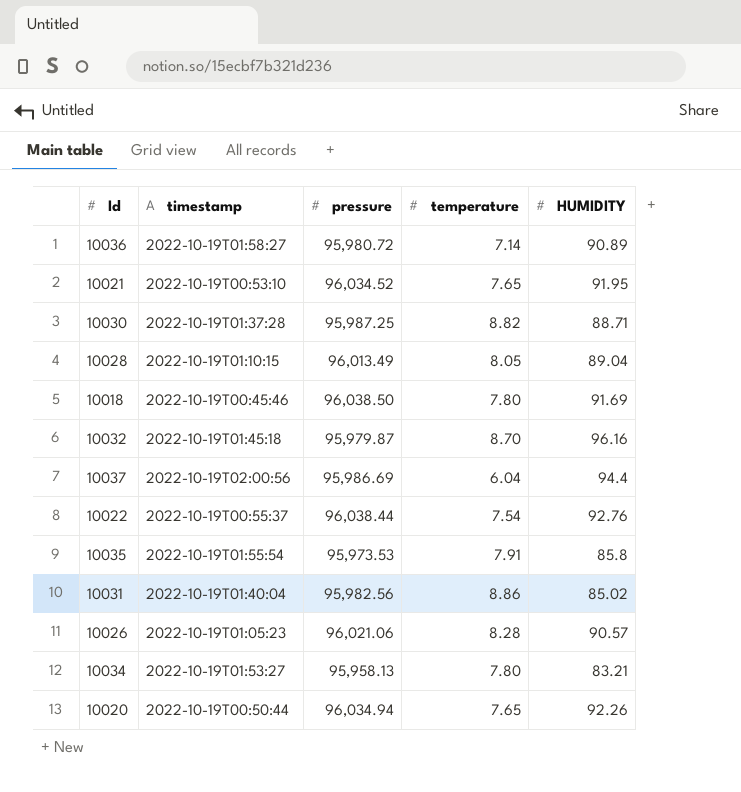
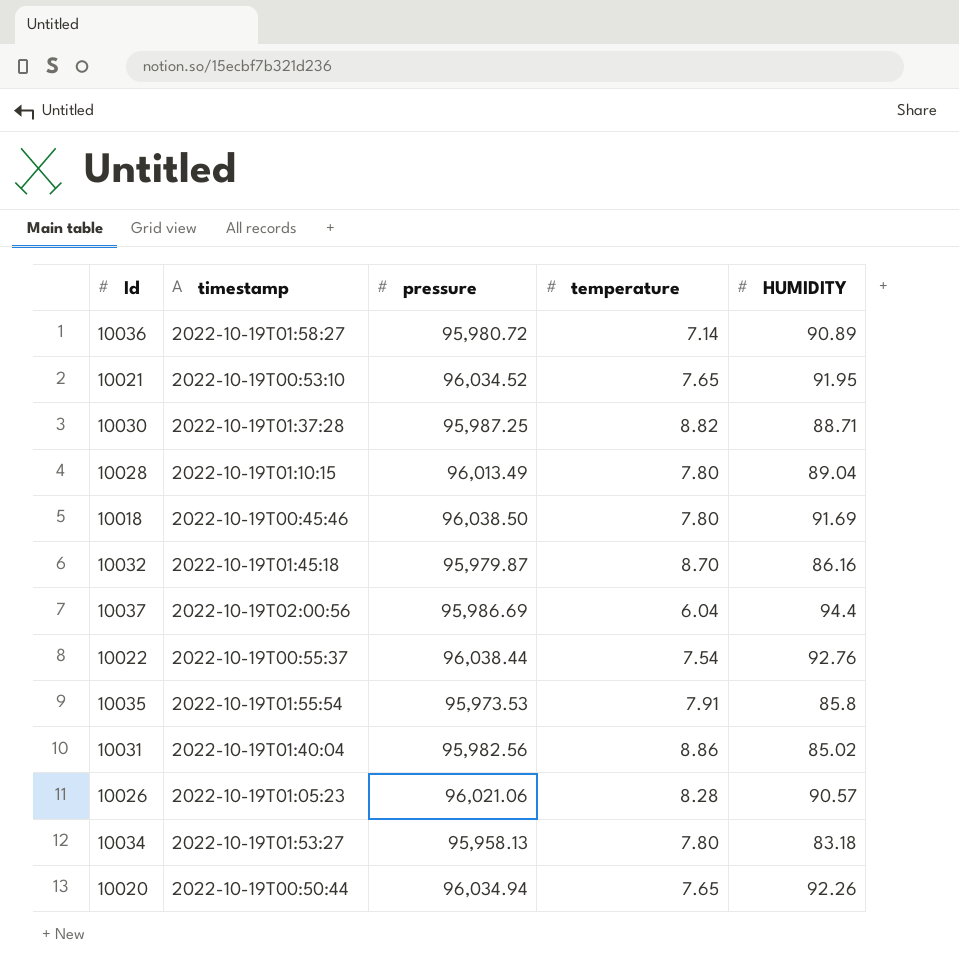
10028 | temperature: 8.05 -> 7.80
10032 | HUMIDITY: 96.16 -> 86.16
10034 | HUMIDITY: 83.21 -> 83.18

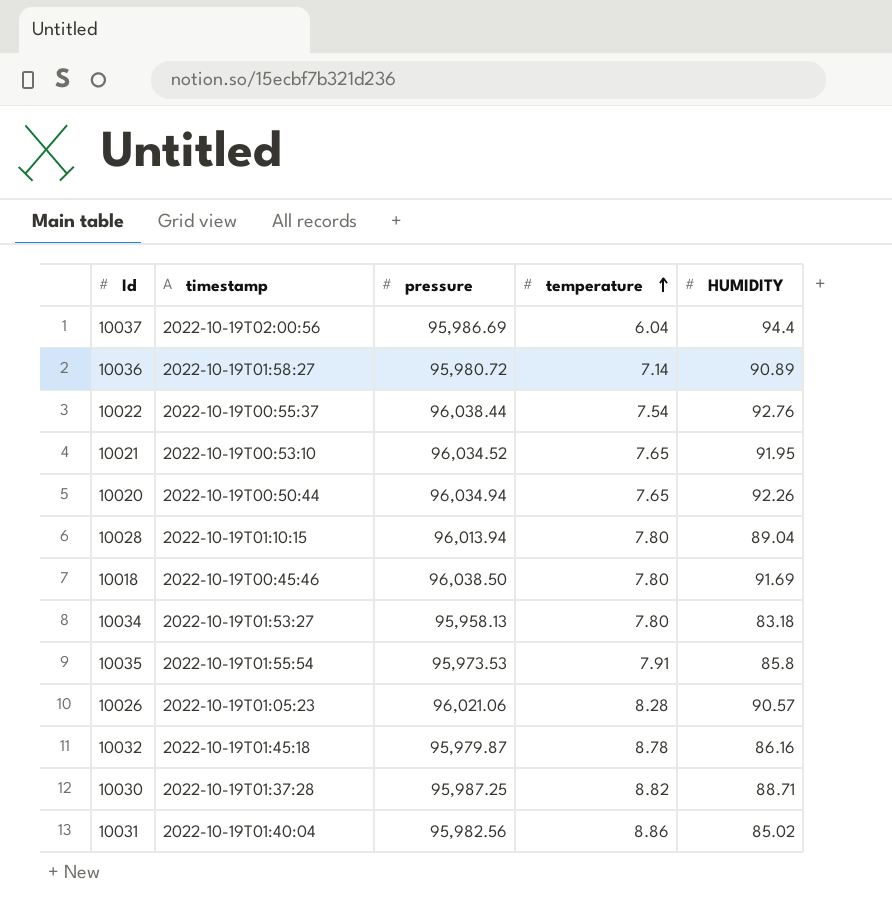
row order: none -> temperature ascending
10028 | pressure: 96,013.49 -> 96,013.94
10032 | temperature: 8.70 -> 8.78

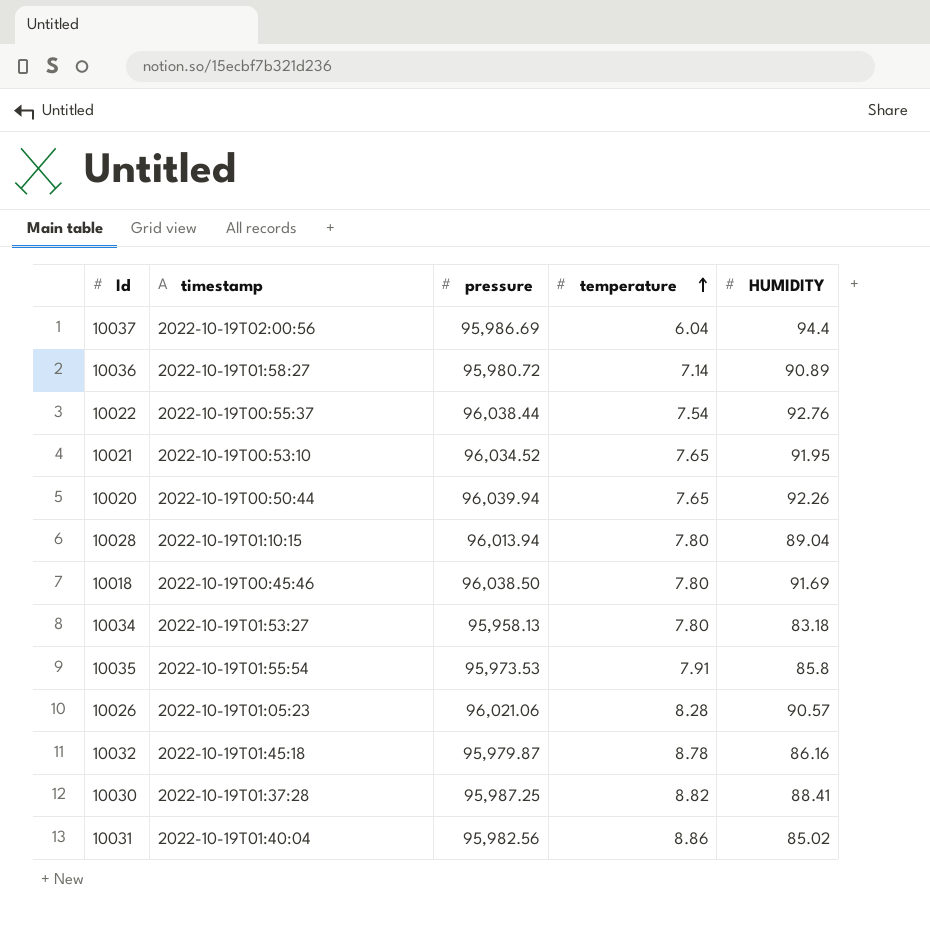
10020 | pressure: 96,034.94 -> 96,039.94
10030 | HUMIDITY: 88.71 -> 88.41

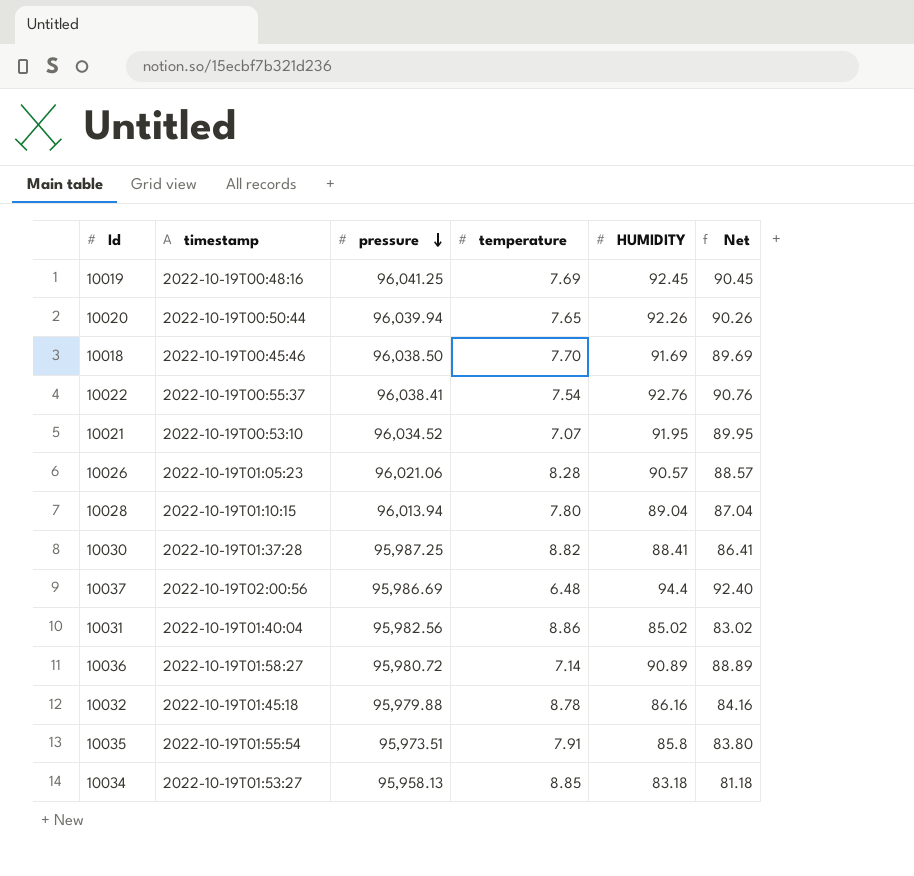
row order: temperature ascending -> pressure descending
column Net | formula: none -> [HUMIDITY] - 2
row 10019: none -> 2022-10-19T00:48:16 | 96,041.25 | 7.69 | 92.45 | 90.45
10018 | temperature: 7.80 -> 7.70
10022 | pressure: 96,038.44 -> 96,038.41
10021 | temperature: 7.65 -> 7.07
10037 | temperature: 6.04 -> 6.48
10032 | pressure: 95,979.87 -> 95,979.88
10035 | pressure: 95,973.53 -> 95,973.51
10034 | temperature: 7.80 -> 8.85

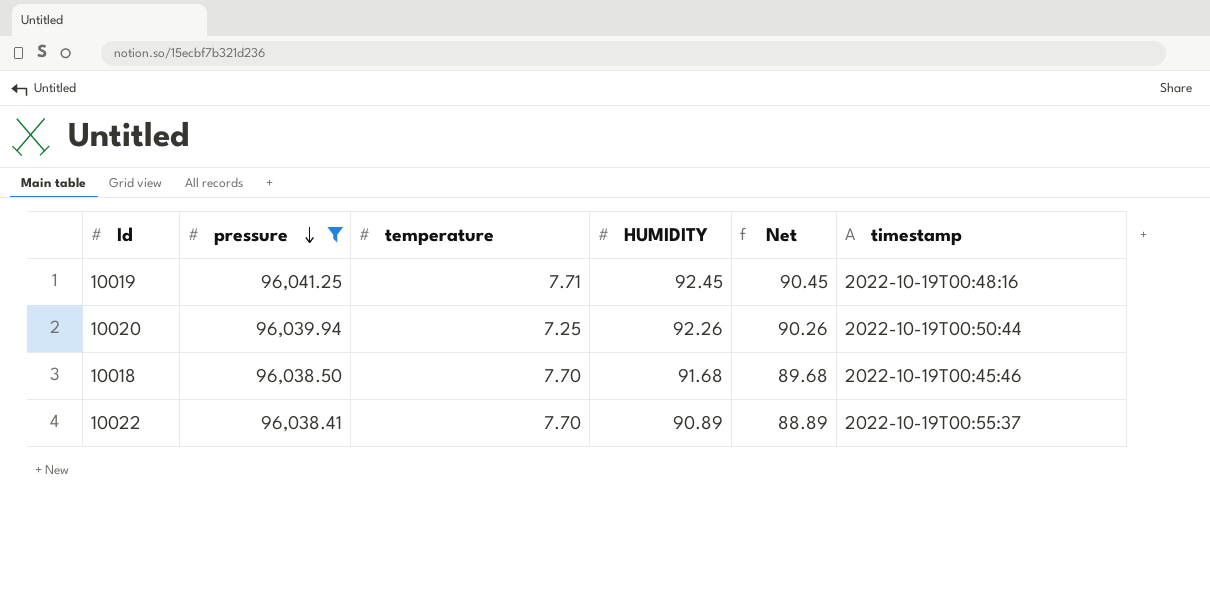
filter: none -> pressure >= 96,038.41
column timestamp | position: 2 -> 6
10019 | temperature: 7.69 -> 7.71
10020 | temperature: 7.65 -> 7.25
10018 | HUMIDITY: 91.69 -> 91.68
10018 | Net: 89.69 -> 89.68
10022 | temperature: 7.54 -> 7.70
10022 | HUMIDITY: 92.76 -> 90.89
10022 | Net: 90.76 -> 88.89

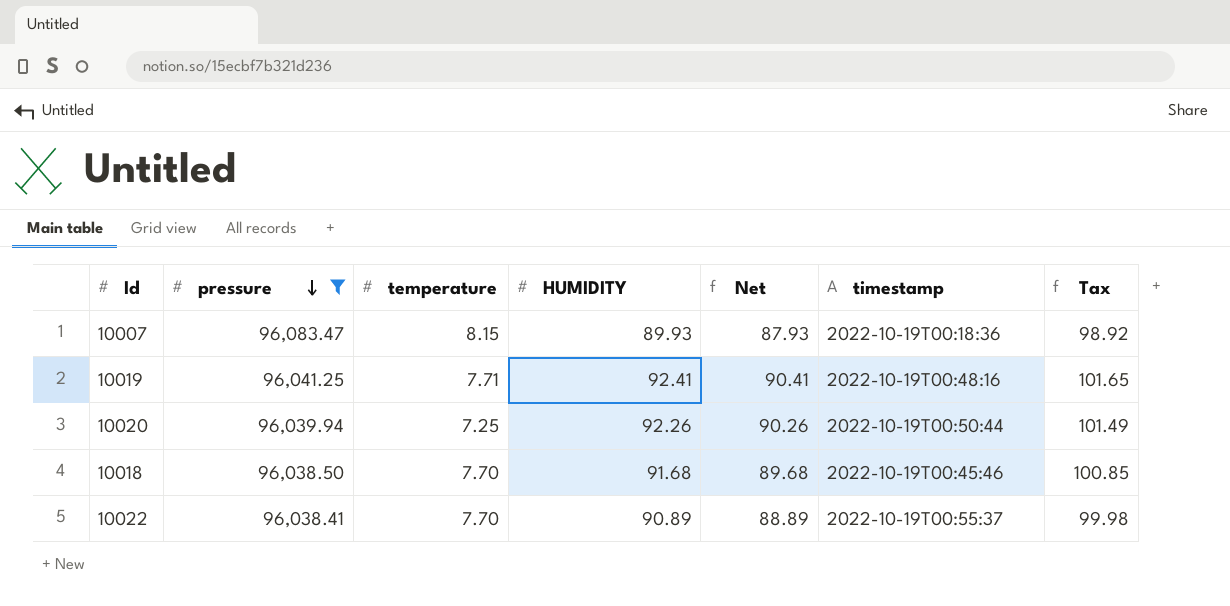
column Tax | formula: none -> [HUMIDITY] * 1.1
row 10007: none -> 96,083.47 | 8.15 | 89.93 | 87.93 | 2022-10-19T00:18:36 | 98.92
10019 | HUMIDITY: 92.45 -> 92.41
10019 | Net: 90.45 -> 90.41

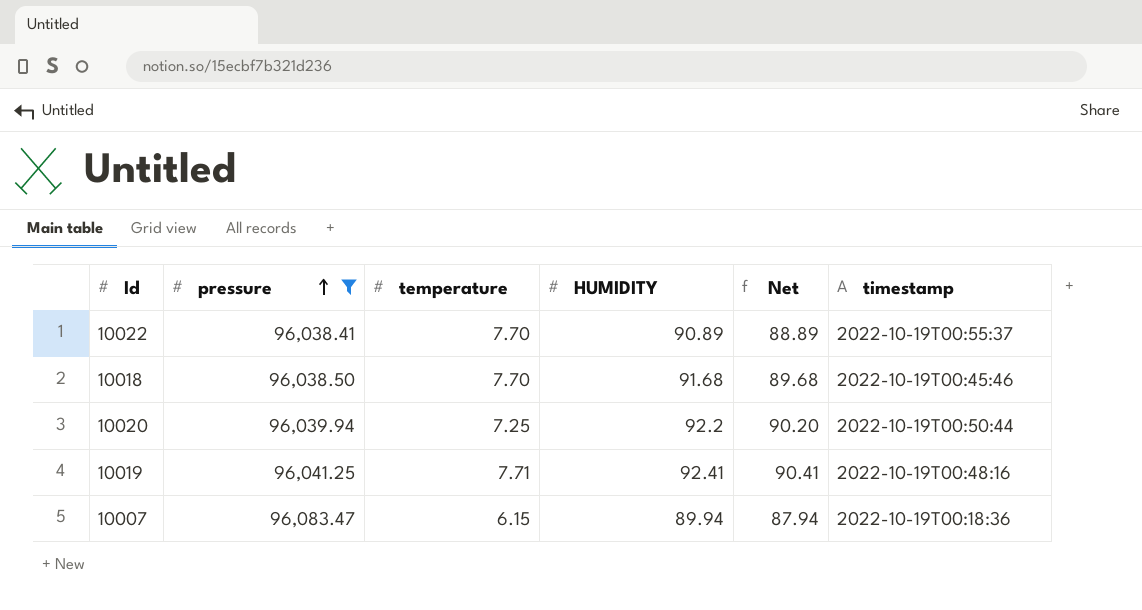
row order: pressure descending -> pressure ascending
column Tax | formula: [HUMIDITY] * 1.1 -> none
10020 | HUMIDITY: 92.26 -> 92.2
10020 | Net: 90.26 -> 90.20
10007 | temperature: 8.15 -> 6.15
10007 | HUMIDITY: 89.93 -> 89.94
10007 | Net: 87.93 -> 87.94

